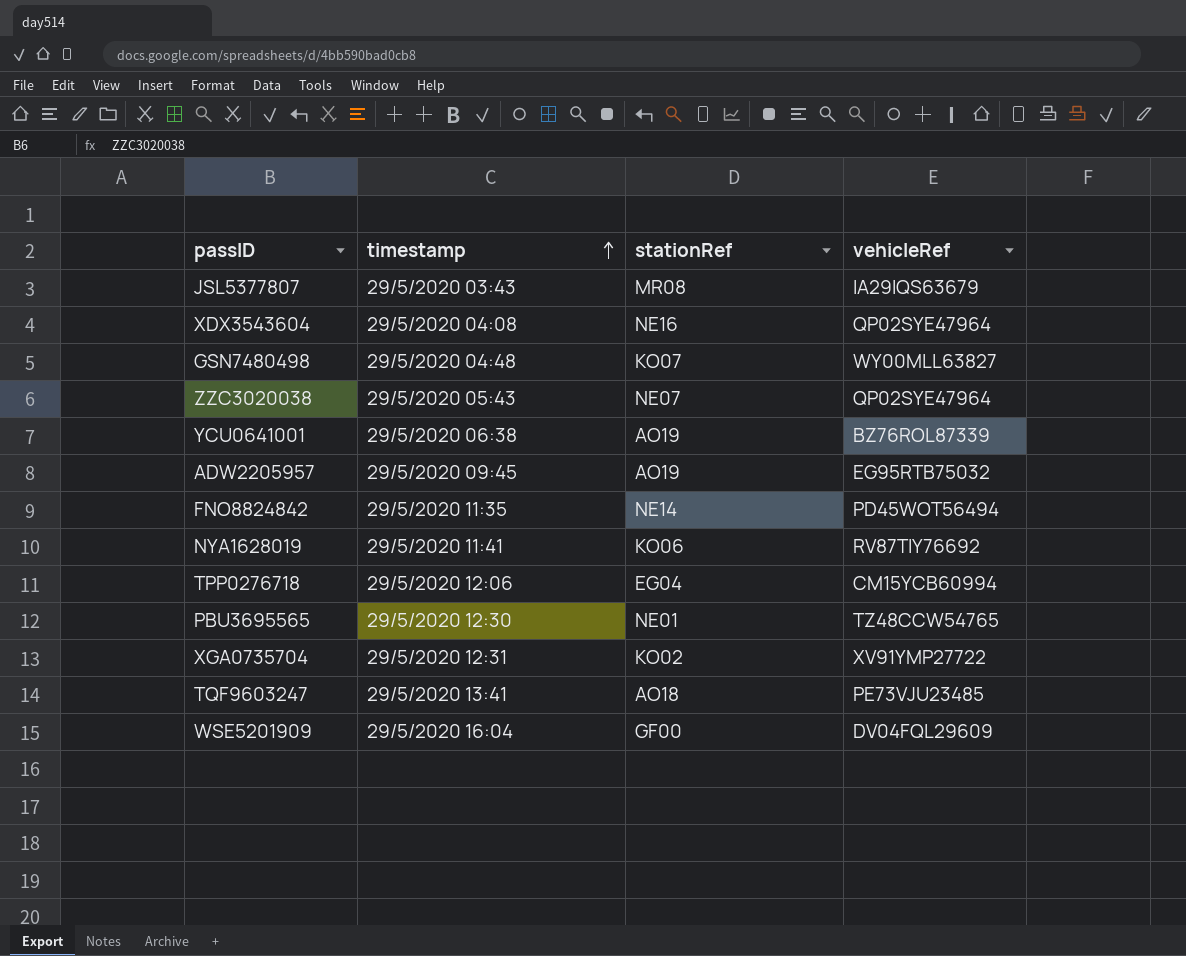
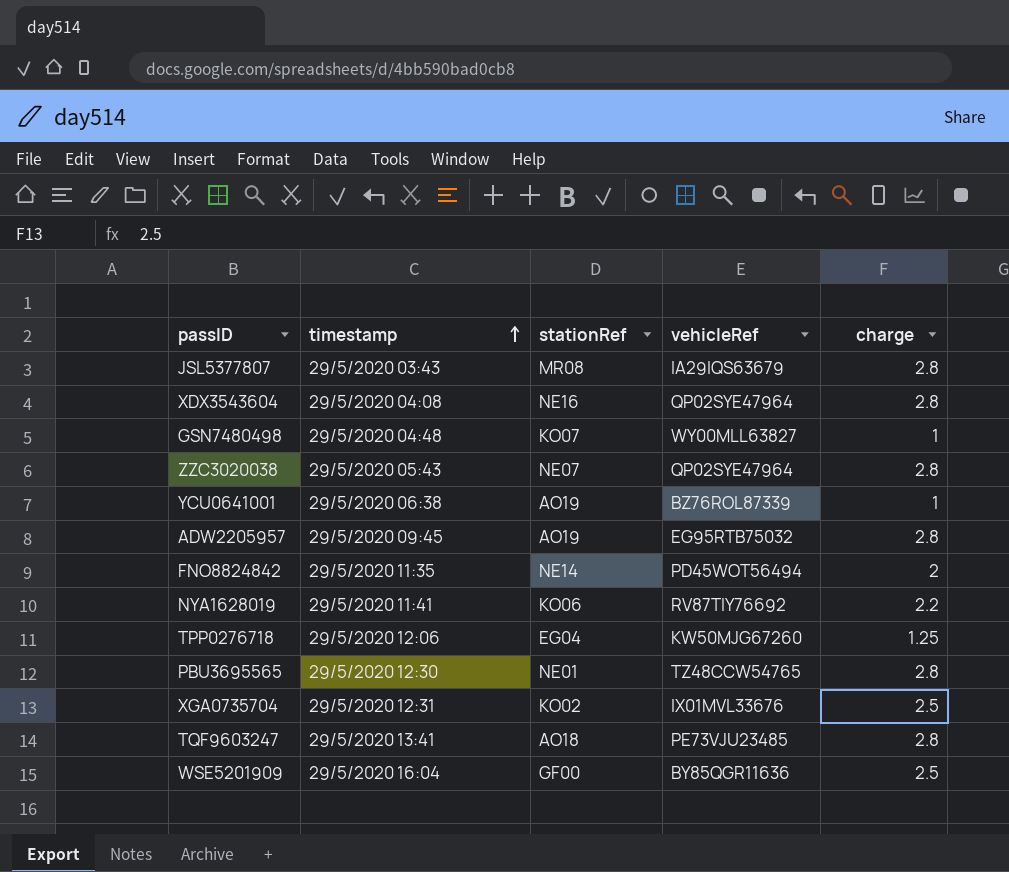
column charge | position: none -> 5
TPP0276718 | vehicleRef: CM15YCB60994 -> KW50MJG67260
XGA0735704 | vehicleRef: XV91YMP27722 -> IX01MVL33676
WSE5201909 | vehicleRef: DV04FQL29609 -> BY85QGR11636

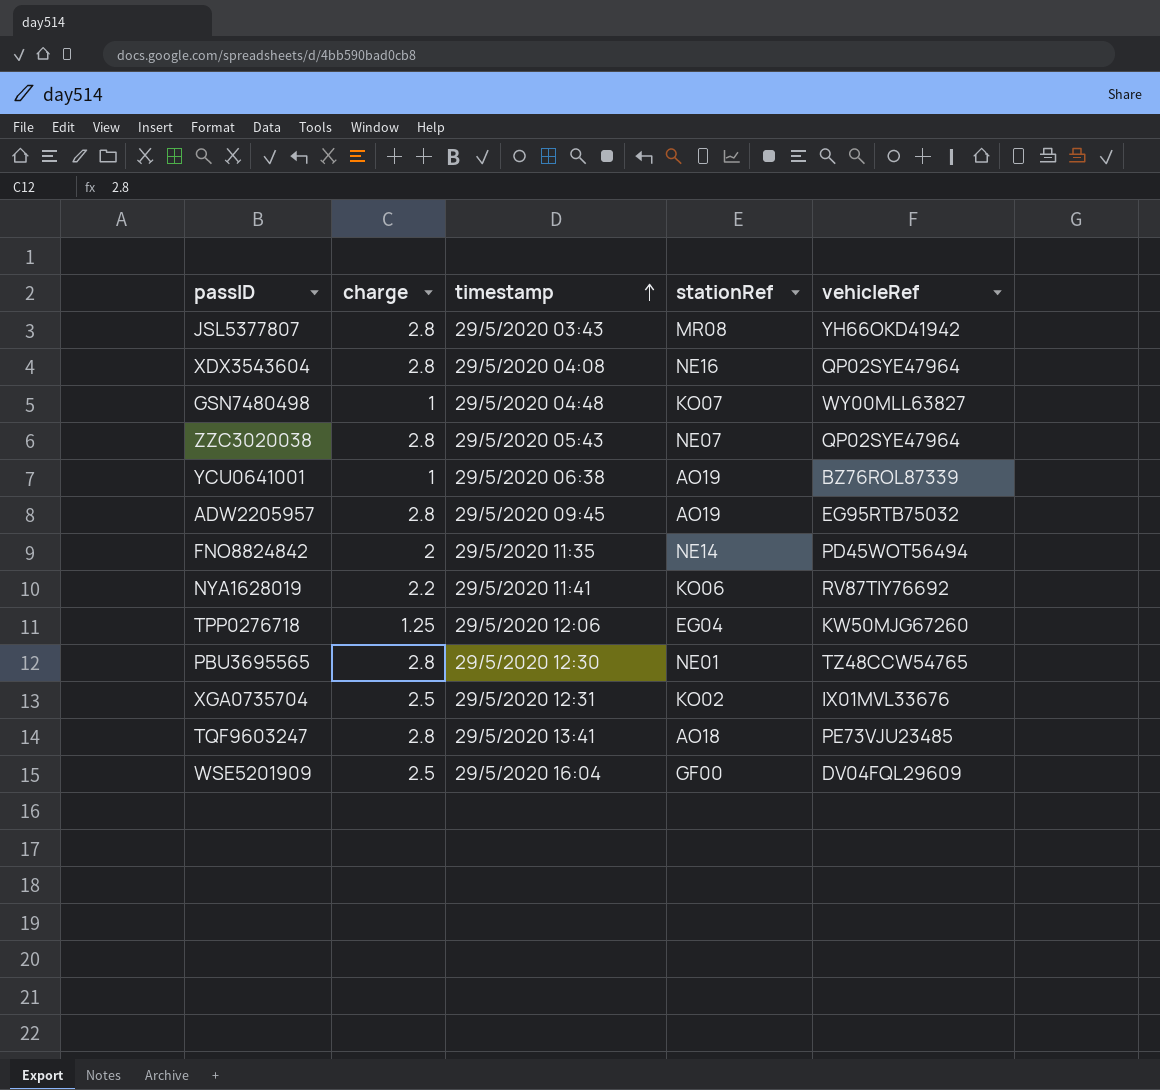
column charge | position: 5 -> 2
JSL5377807 | vehicleRef: IA29IQS63679 -> YH66OKD41942
WSE5201909 | vehicleRef: BY85QGR11636 -> DV04FQL29609

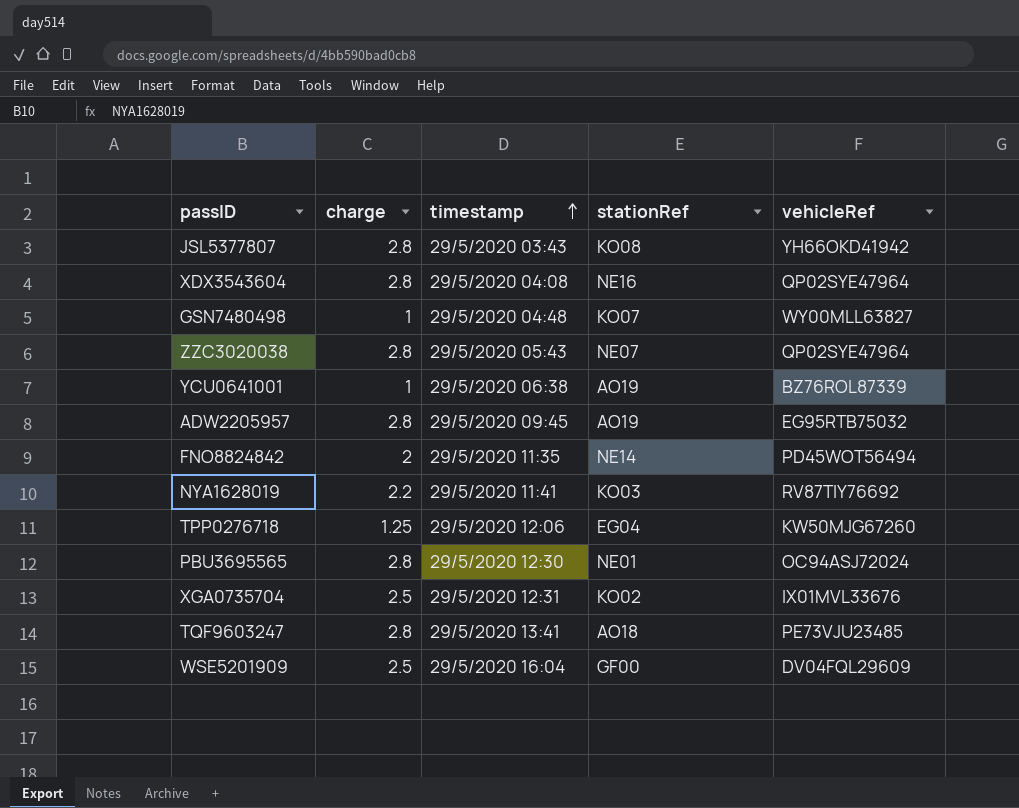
JSL5377807 | stationRef: MR08 -> KO08
NYA1628019 | stationRef: KO06 -> KO03
PBU3695565 | vehicleRef: TZ48CCW54765 -> OC94ASJ72024

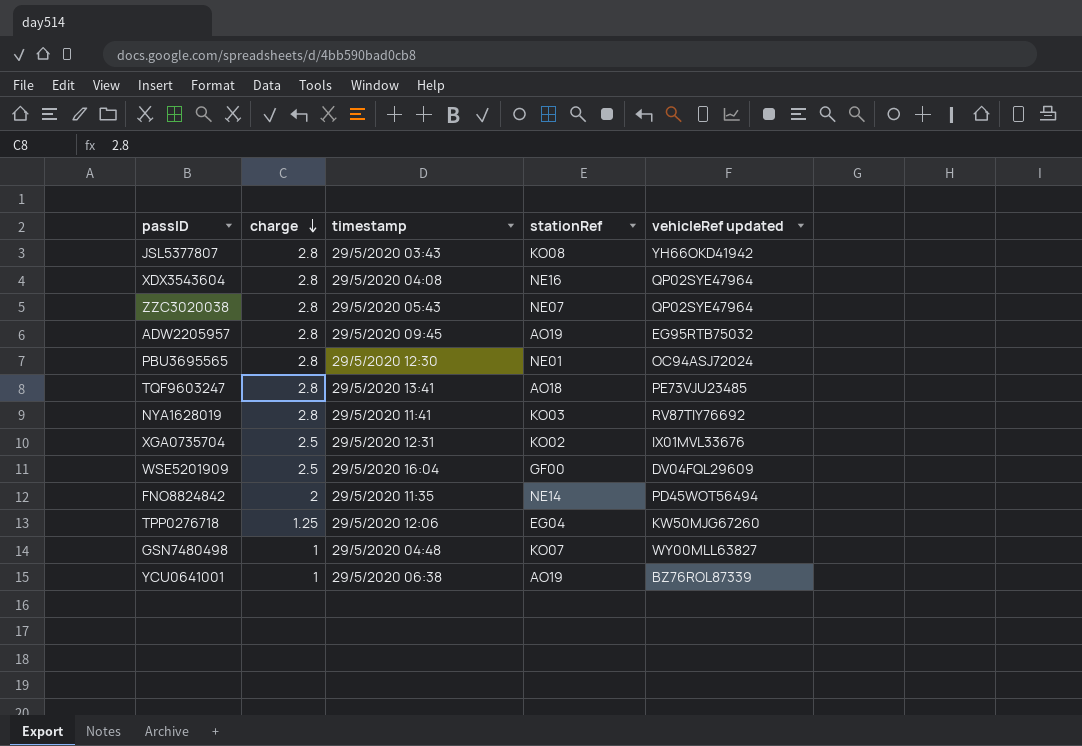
row order: timestamp ascending -> charge descending
column name: vehicleRef -> vehicleRef updated
NYA1628019 | charge: 2.2 -> 2.8

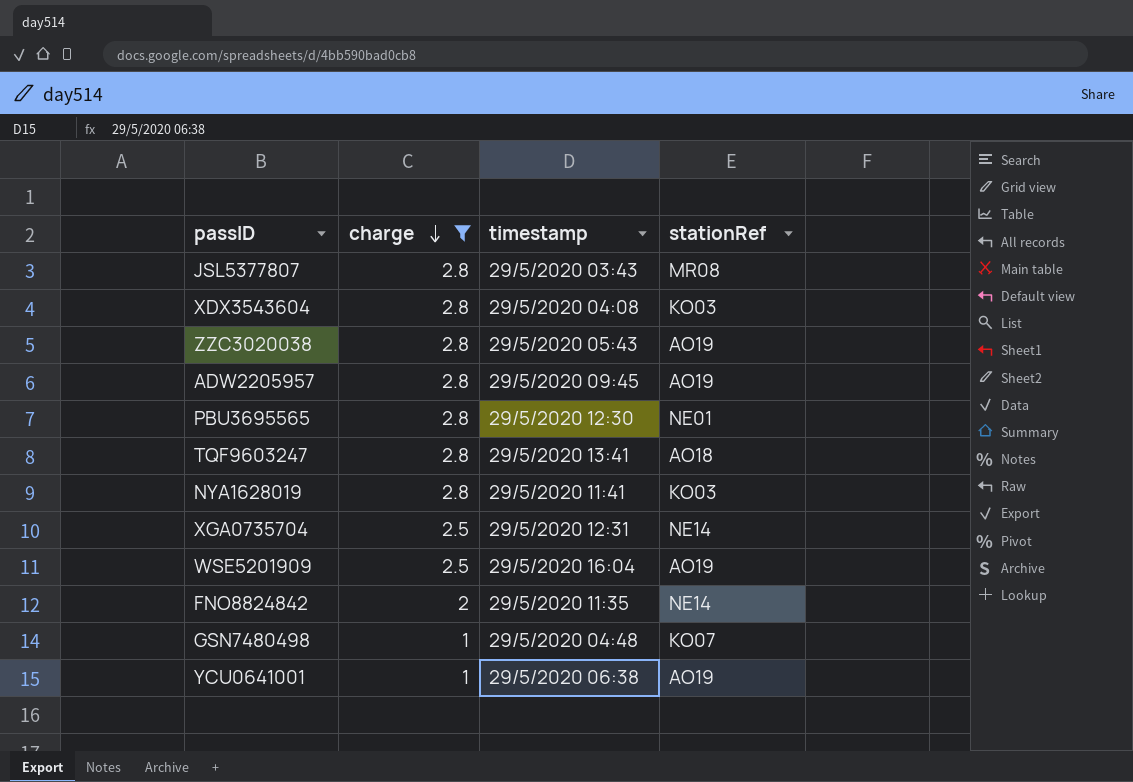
filter: none -> charge != 1.25
column vehicleRef updated | position: 5 -> none
JSL5377807 | stationRef: KO08 -> MR08
XDX3543604 | stationRef: NE16 -> KO03
ZZC3020038 | stationRef: NE07 -> AO19
XGA0735704 | stationRef: KO02 -> NE14
WSE5201909 | stationRef: GF00 -> AO19

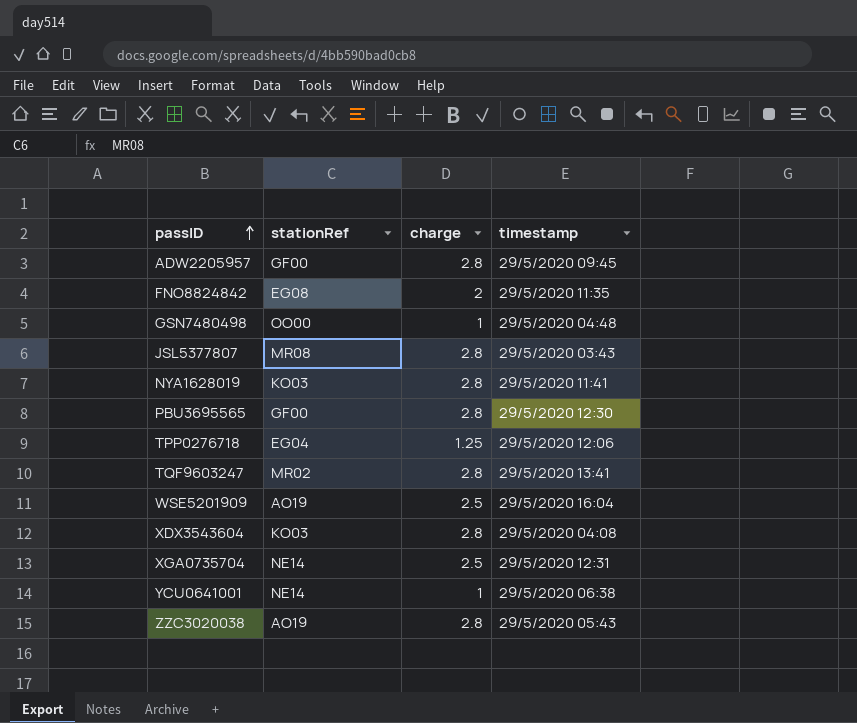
filter: charge != 1.25 -> none
row order: charge descending -> passID ascending
column stationRef | position: 4 -> 2
ADW2205957 | stationRef: AO19 -> GF00
FNO8824842 | stationRef: NE14 -> EG08
GSN7480498 | stationRef: KO07 -> OO00
PBU3695565 | stationRef: NE01 -> GF00
TQF9603247 | stationRef: AO18 -> MR02
YCU0641001 | stationRef: AO19 -> NE14

